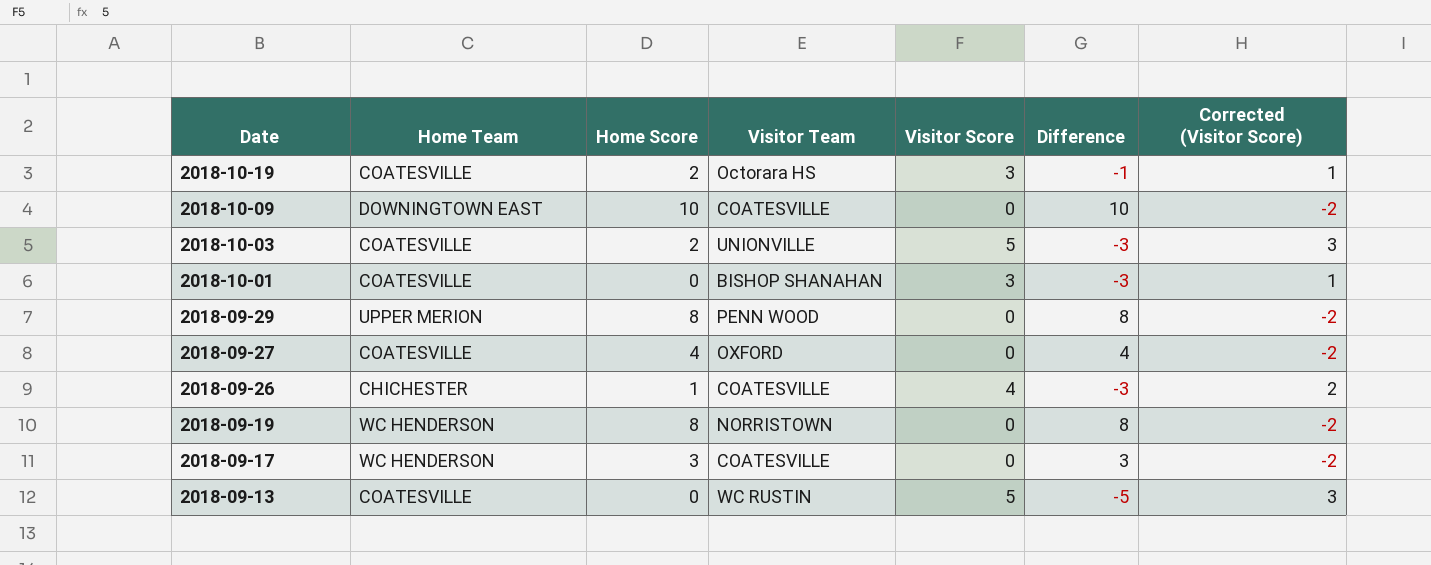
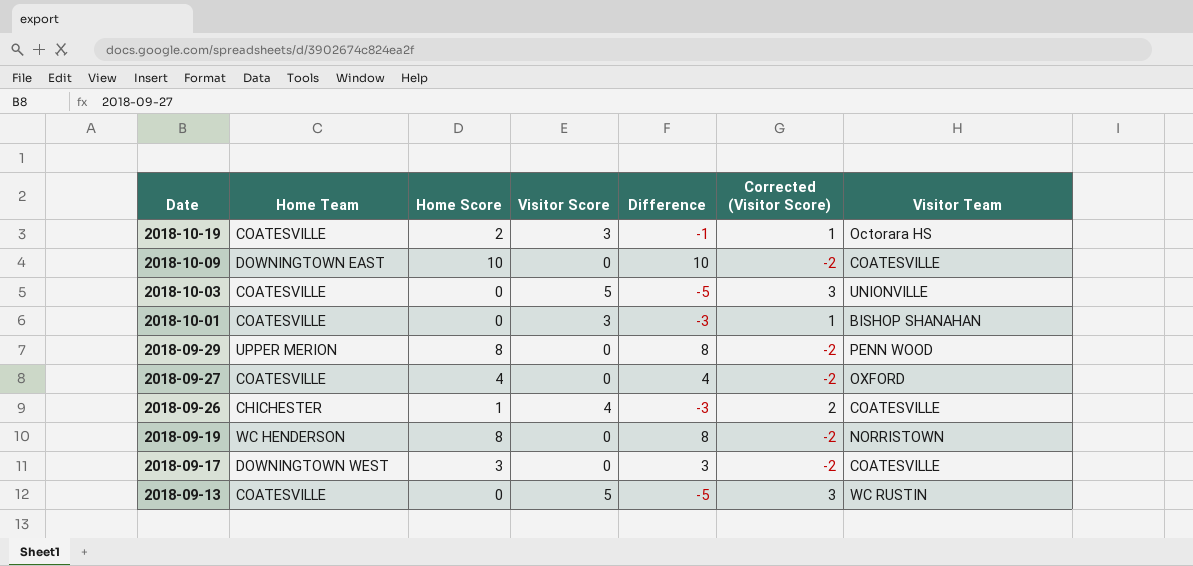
column Visitor Team | position: 4 -> 7
2018-10-03 | Home Score: 2 -> 0
2018-10-03 | Difference: -3 -> -5
2018-09-17 | Home Team: WC HENDERSON -> DOWNINGTOWN WEST

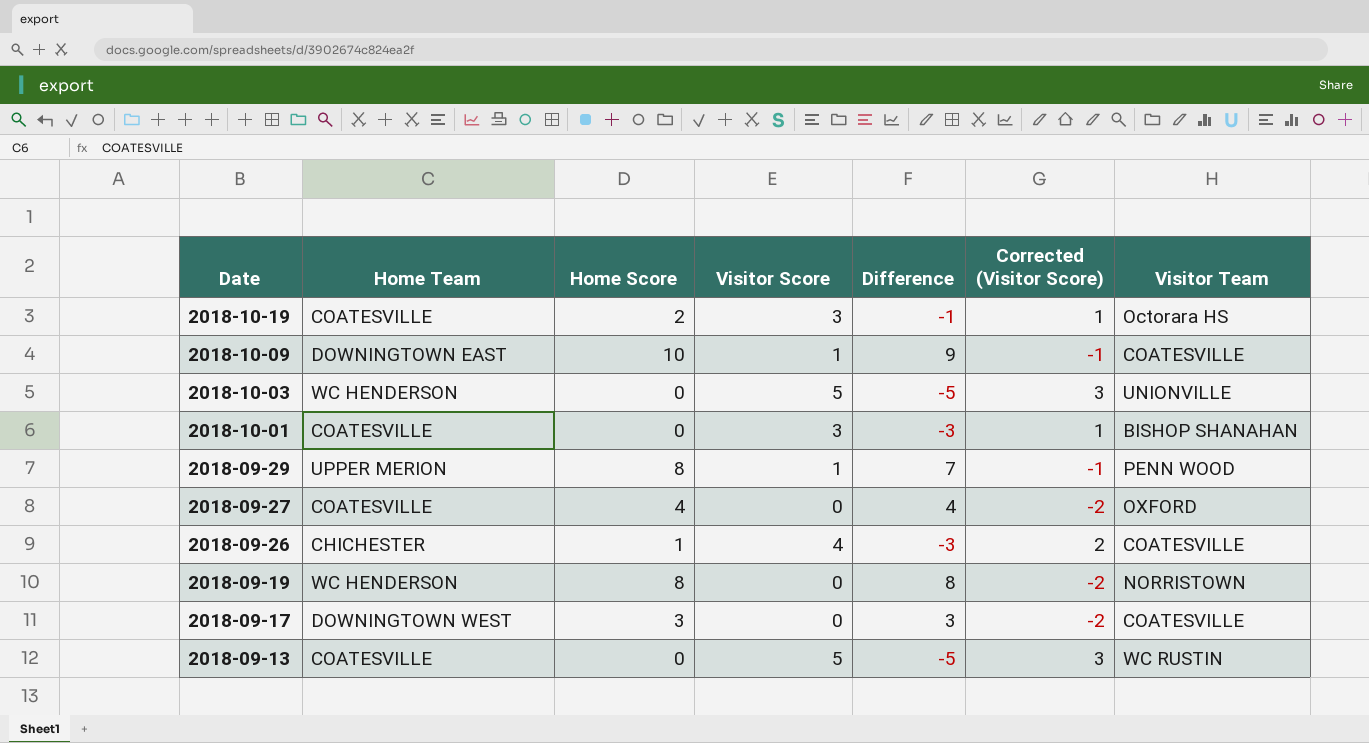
2018-10-09 | Visitor Score: 0 -> 1
2018-10-09 | Difference: 10 -> 9
2018-10-09 | Corrected (Visitor Score): -2 -> -1
2018-10-03 | Home Team: COATESVILLE -> WC HENDERSON
2018-09-29 | Visitor Score: 0 -> 1
2018-09-29 | Difference: 8 -> 7
2018-09-29 | Corrected (Visitor Score): -2 -> -1

